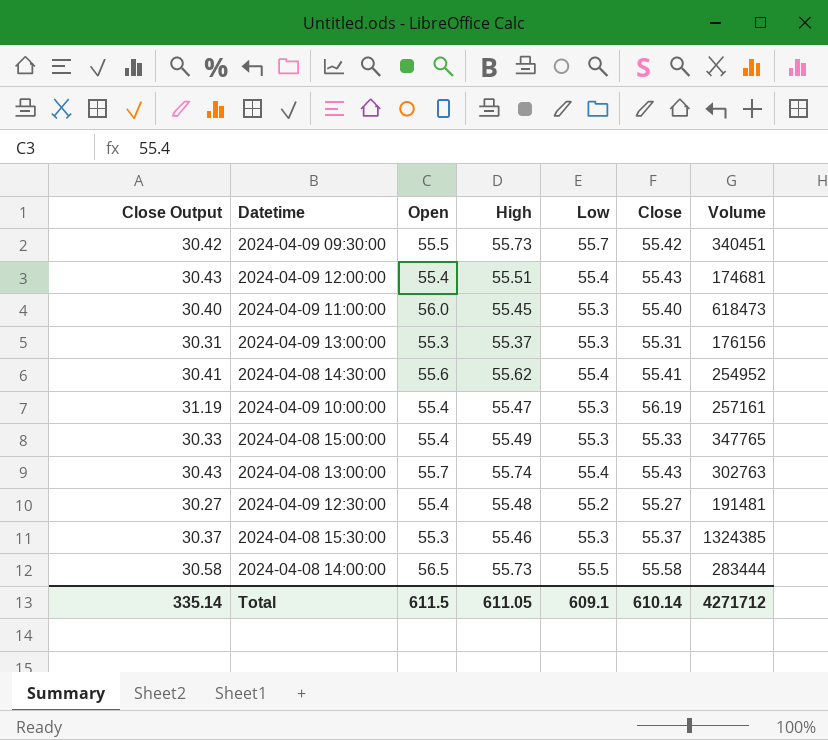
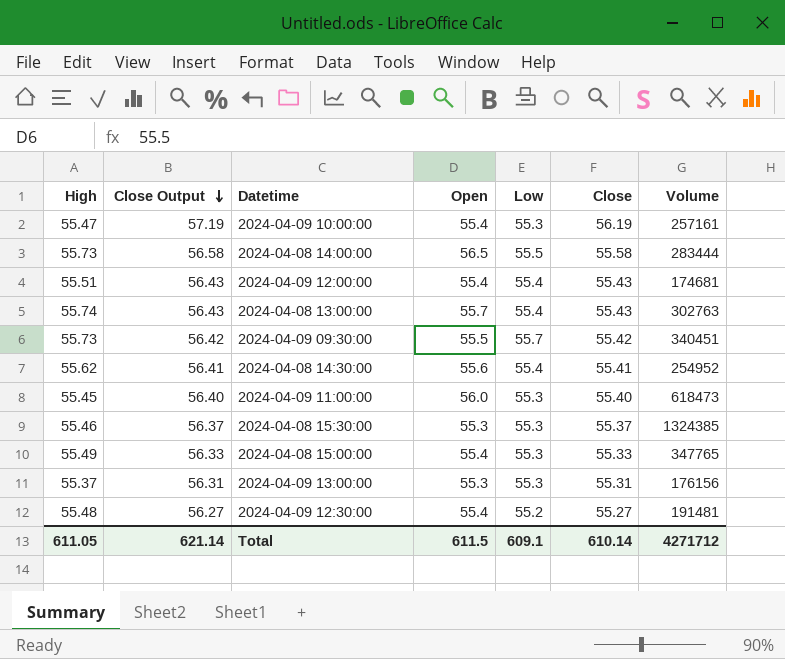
row order: none -> Close Output descending
column High | position: 4 -> 1
column Close Output | formula: [Close] - 25 -> [Close] + 1
Total | Close Output: 335.14 -> 621.14

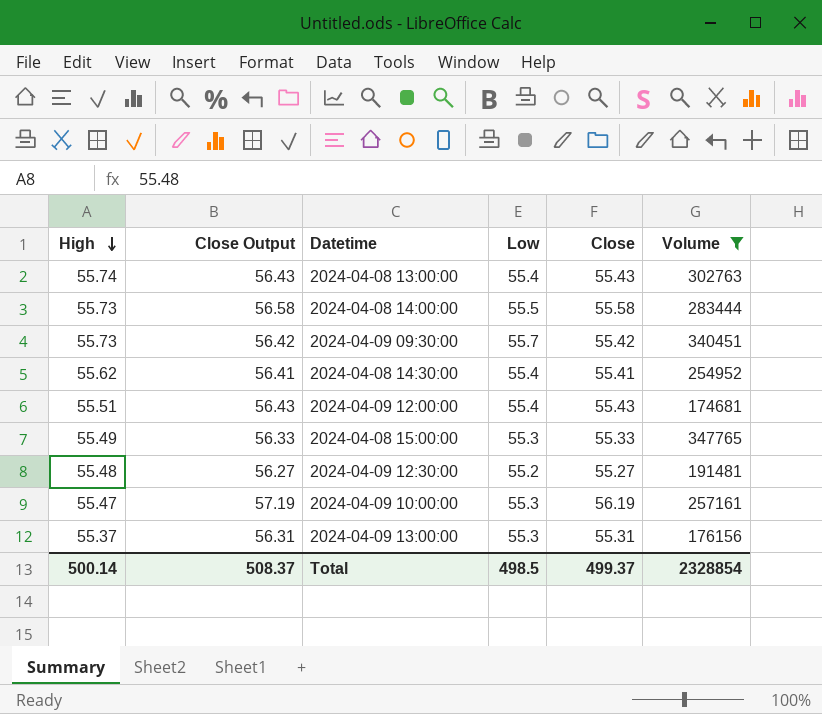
filter: none -> Volume <= 347765
row order: Close Output descending -> High descending
column Open | position: 4 -> none
Total | High: 611.05 -> 500.14
Total | Close Output: 621.14 -> 508.37
Total | Low: 609.1 -> 498.5
Total | Close: 610.14 -> 499.37
Total | Volume: 4271712 -> 2328854

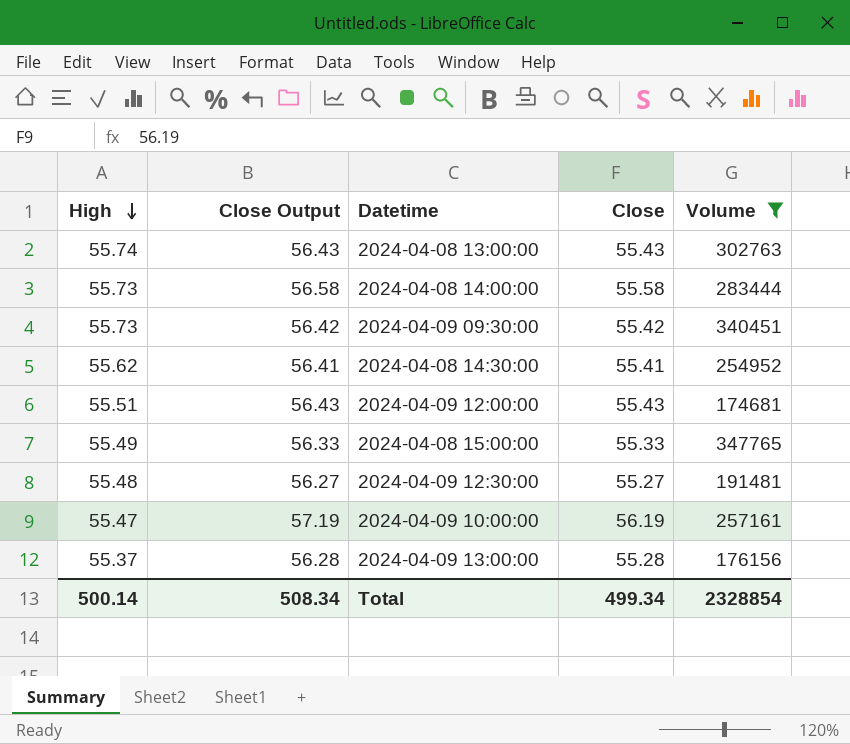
column Low | position: 4 -> none
2024-04-09 13:00:00 | Close Output: 56.31 -> 56.28
2024-04-09 13:00:00 | Close: 55.31 -> 55.28
Total | Close Output: 508.37 -> 508.34
Total | Close: 499.37 -> 499.34

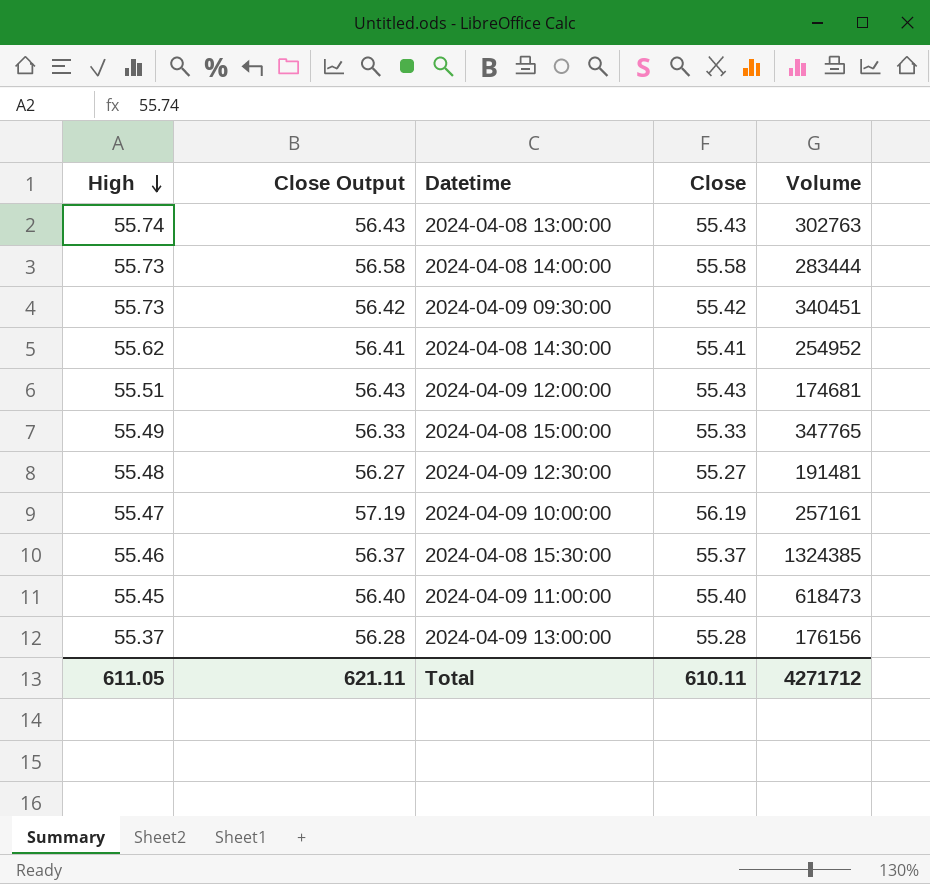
filter: Volume <= 347765 -> none
Total | High: 500.14 -> 611.05
Total | Close Output: 508.34 -> 621.11
Total | Close: 499.34 -> 610.11
Total | Volume: 2328854 -> 4271712

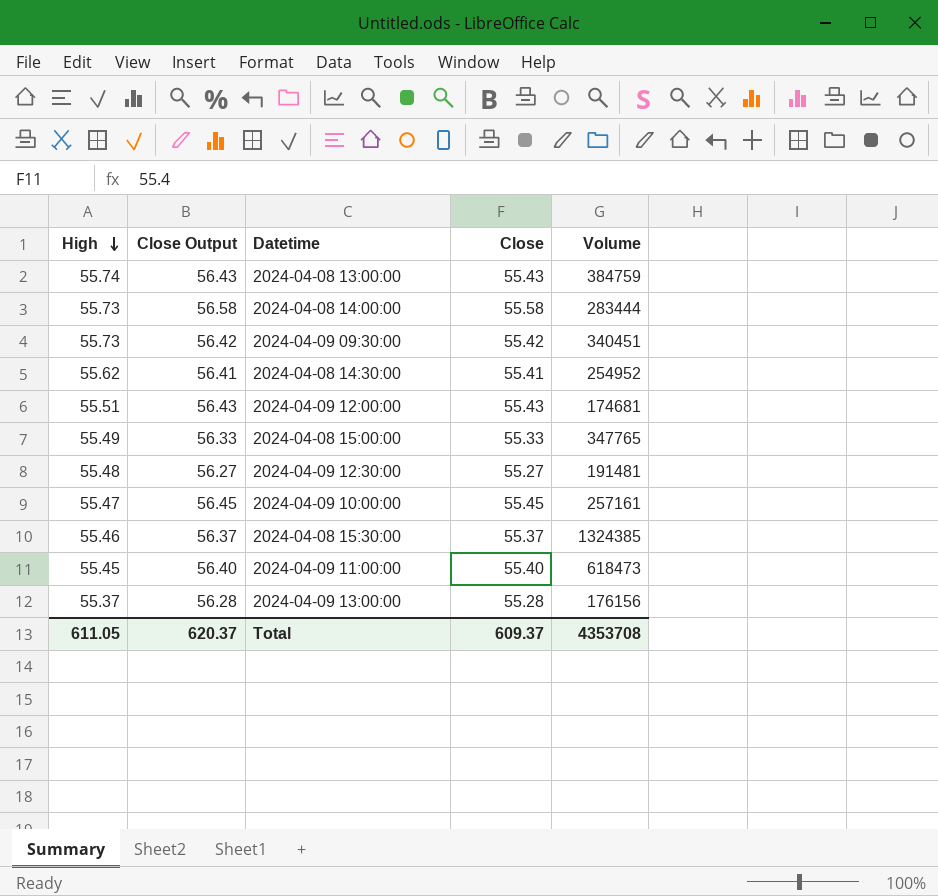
2024-04-08 13:00:00 | Volume: 302763 -> 384759
2024-04-09 10:00:00 | Close Output: 57.19 -> 56.45
2024-04-09 10:00:00 | Close: 56.19 -> 55.45
Total | Close Output: 621.11 -> 620.37
Total | Close: 610.11 -> 609.37
Total | Volume: 4271712 -> 4353708

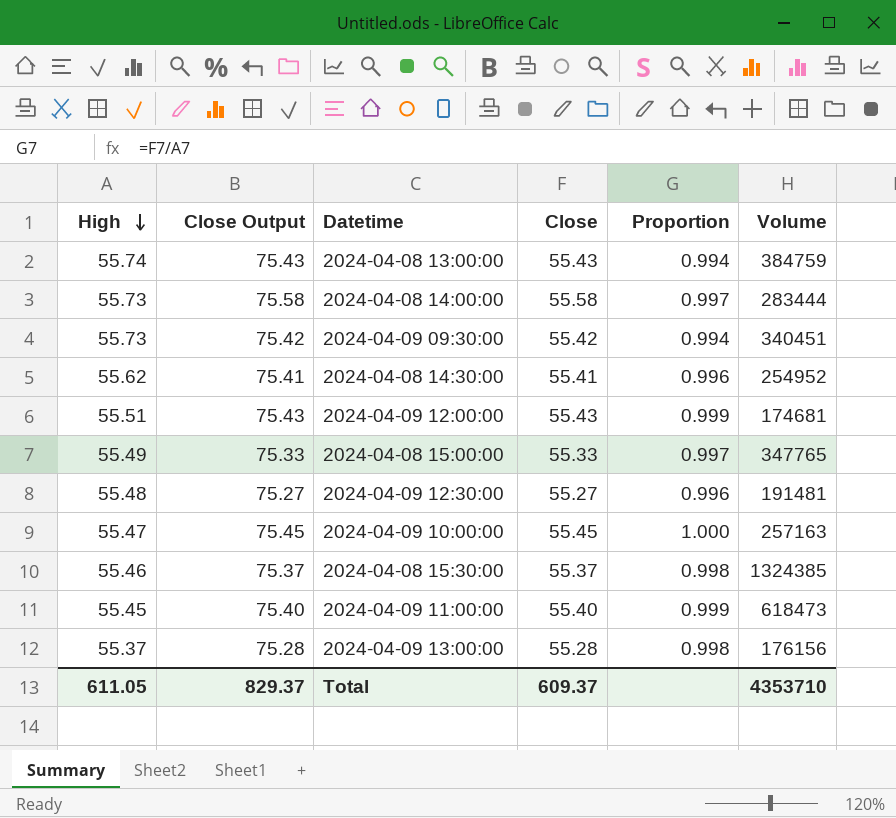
column Close Output | formula: [Close] + 1 -> [Close] + 20
column Proportion | formula: none -> [Close] / [High]
2024-04-09 10:00:00 | Volume: 257161 -> 257163
Total | Close Output: 620.37 -> 829.37
Total | Volume: 4353708 -> 4353710

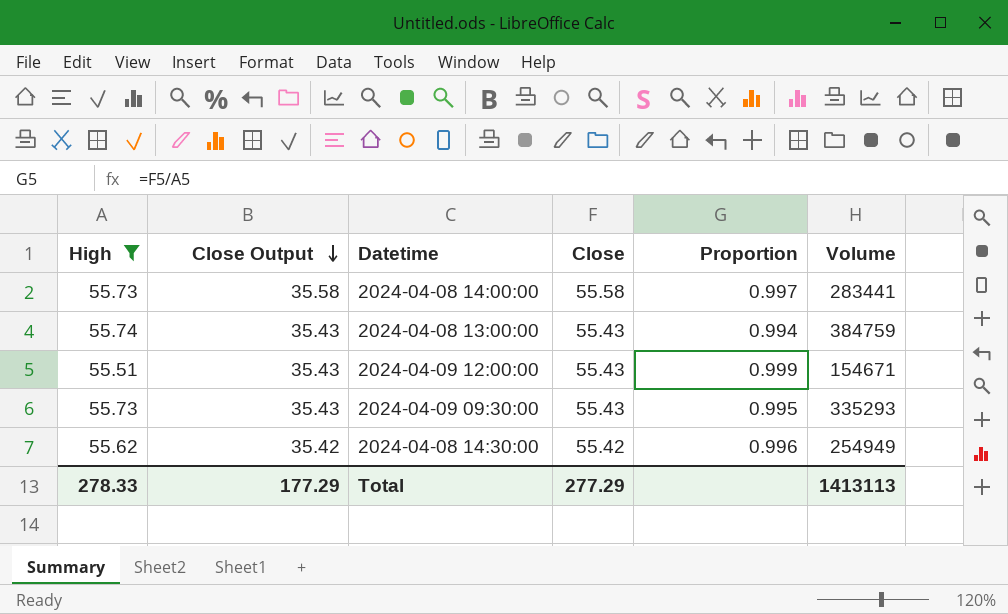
filter: none -> High >= 55.51
row order: High descending -> Close Output descending
column Close Output | formula: [Close] + 20 -> [Close] - 20
2024-04-08 14:00:00 | Volume: 283444 -> 283441
2024-04-09 12:00:00 | Volume: 174681 -> 154671
2024-04-09 09:30:00 | Close: 55.42 -> 55.43
2024-04-09 09:30:00 | Proportion: 0.994 -> 0.995
2024-04-09 09:30:00 | Volume: 340451 -> 335293
2024-04-08 14:30:00 | Close: 55.41 -> 55.42
2024-04-08 14:30:00 | Volume: 254952 -> 254949
Total | High: 611.05 -> 278.33
Total | Close Output: 829.37 -> 177.29
Total | Close: 609.37 -> 277.29
Total | Volume: 4353710 -> 1413113

